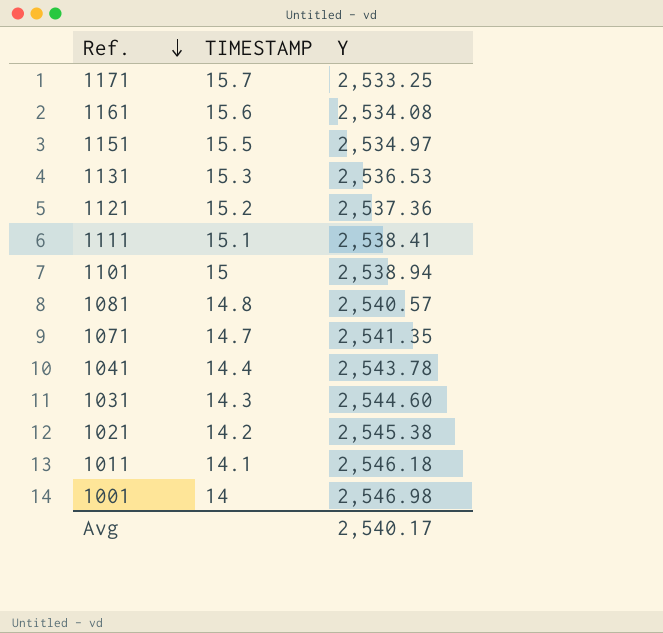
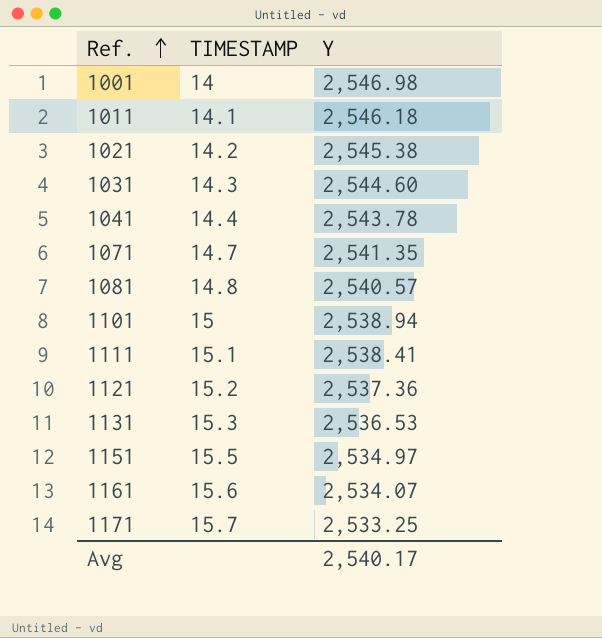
row order: Ref. descending -> Ref. ascending
1161 | Y: 2,534.08 -> 2,534.07

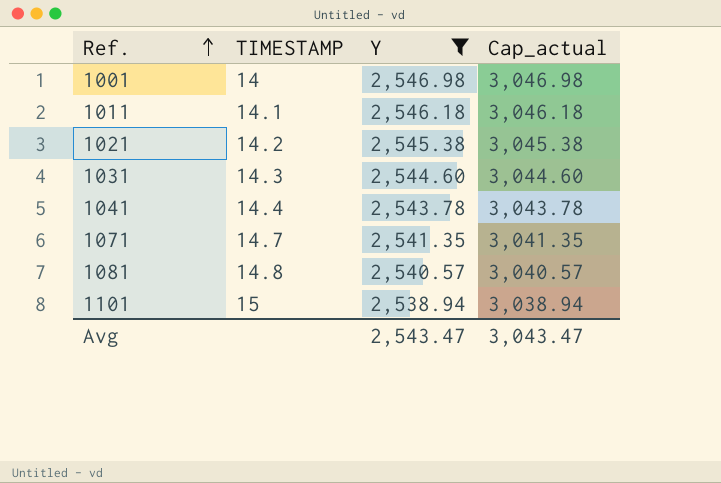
filter: none -> Y >= 2,538.94
column Cap_actual | formula: none -> [Y] + 500
Avg | Y: 2,540.17 -> 2,543.47

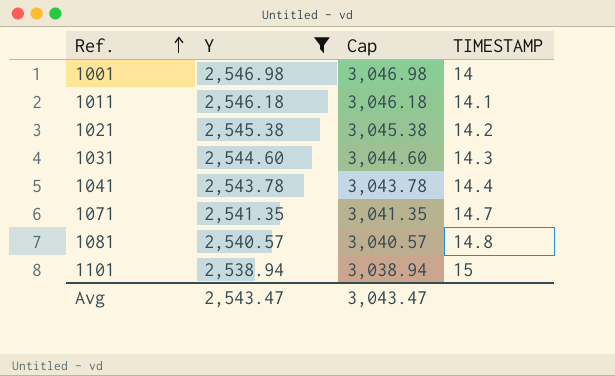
column name: Cap_actual -> Cap
column TIMESTAMP | position: 2 -> 4

